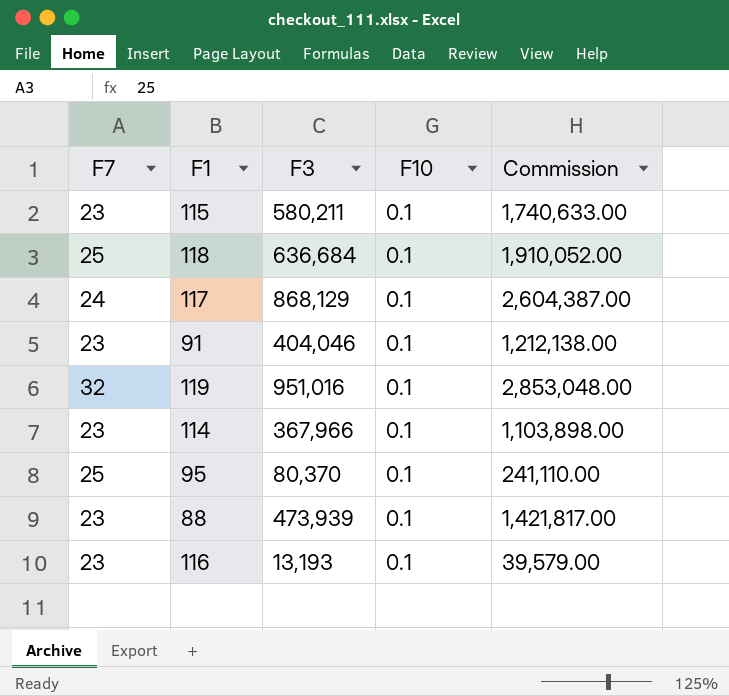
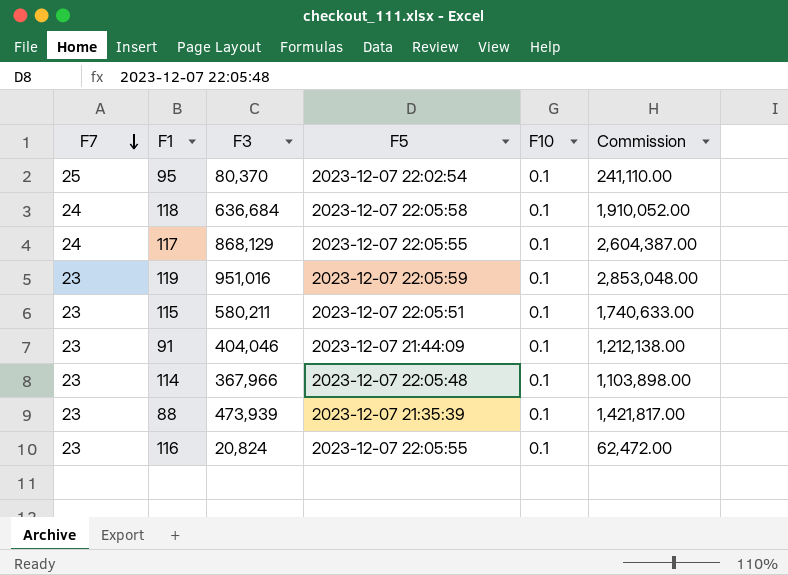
row order: none -> F7 descending
column F5 | position: none -> 4
118 | F7: 25 -> 24
119 | F7: 32 -> 23
116 | F3: 13,193 -> 20,824
116 | Commission: 39,579.00 -> 62,472.00

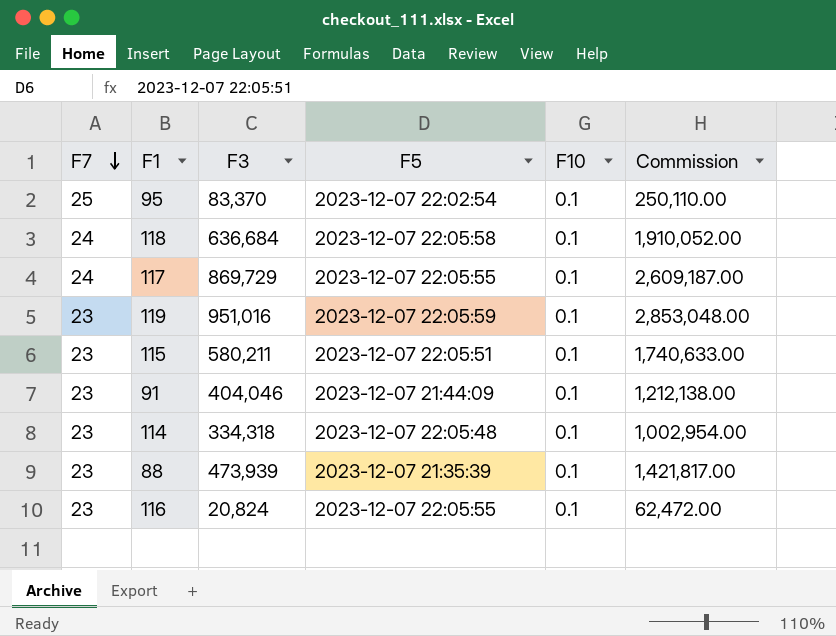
95 | F3: 80,370 -> 83,370
95 | Commission: 241,110.00 -> 250,110.00
117 | F3: 868,129 -> 869,729
117 | Commission: 2,604,387.00 -> 2,609,187.00
114 | F3: 367,966 -> 334,318
114 | Commission: 1,103,898.00 -> 1,002,954.00

